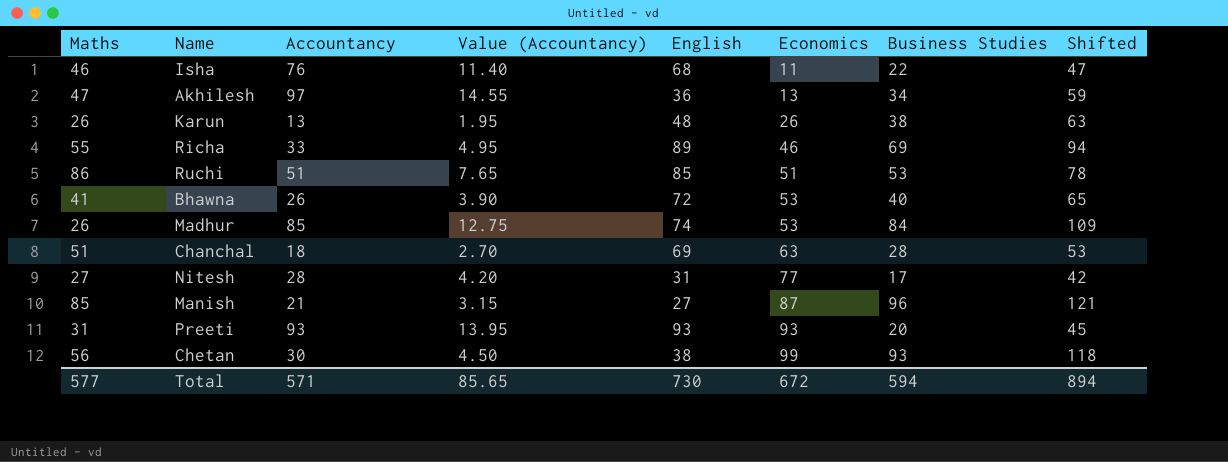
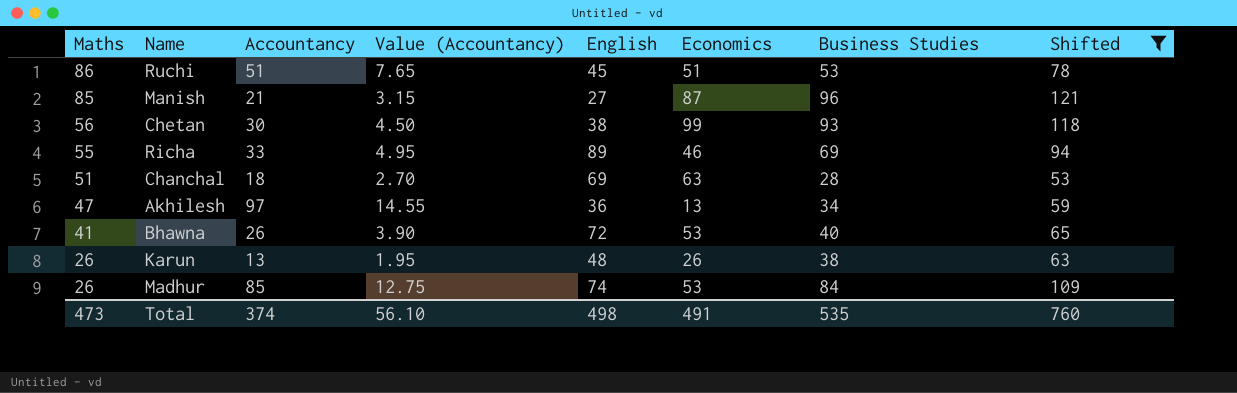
filter: none -> Shifted >= 53
row order: Economics ascending -> Maths descending
Ruchi | English: 85 -> 45
Total | Maths: 577 -> 473
Total | Accountancy: 571 -> 374
Total | Value (Accountancy): 85.65 -> 56.10
Total | English: 730 -> 498
Total | Economics: 672 -> 491
Total | Business Studies: 594 -> 535
Total | Shifted: 894 -> 760

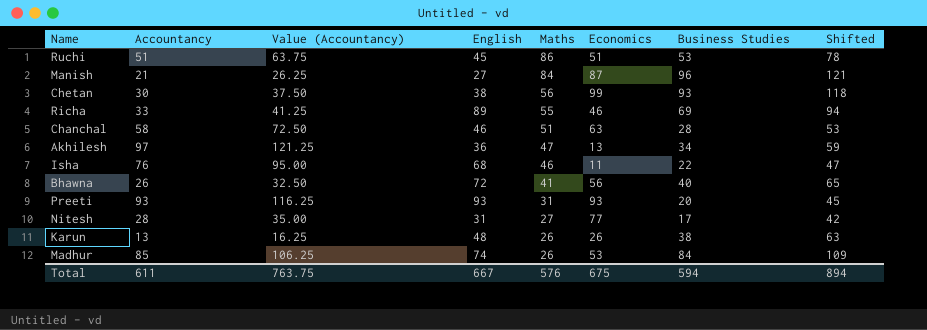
filter: Shifted >= 53 -> none
column Value (Accountancy) | formula: [Accountancy] * 0.15 -> [Accountancy] * 1.25
column Maths | position: 1 -> 5
Manish | Maths: 85 -> 84
Chanchal | Accountancy: 18 -> 58
Chanchal | English: 69 -> 46
Bhawna | Economics: 53 -> 56
Total | Accountancy: 374 -> 611
Total | Value (Accountancy): 56.10 -> 763.75
Total | English: 498 -> 667
Total | Maths: 473 -> 576
Total | Economics: 491 -> 675
Total | Business Studies: 535 -> 594
Total | Shifted: 760 -> 894

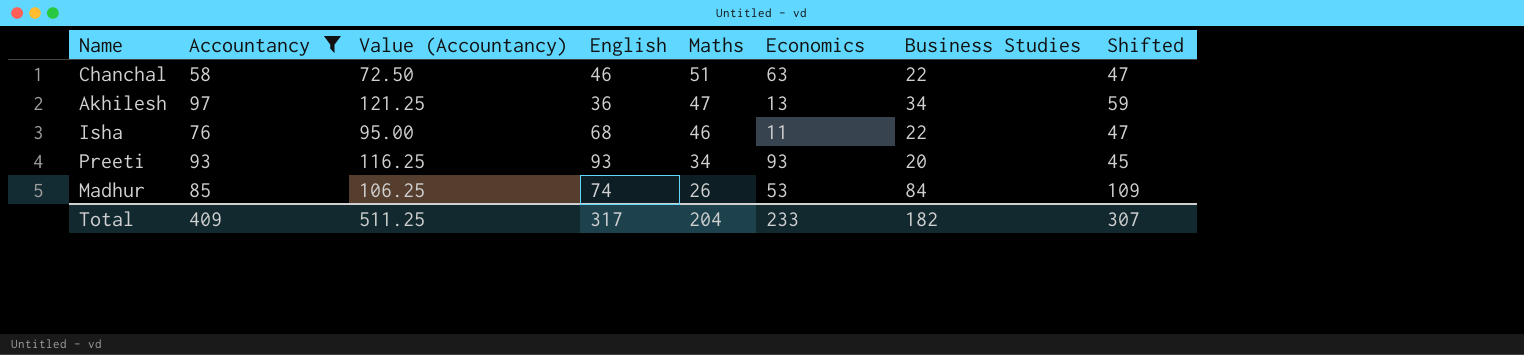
filter: none -> Accountancy >= 58
Chanchal | Business Studies: 28 -> 22
Chanchal | Shifted: 53 -> 47
Preeti | Maths: 31 -> 34
Total | Accountancy: 611 -> 409
Total | Value (Accountancy): 763.75 -> 511.25
Total | English: 667 -> 317
Total | Maths: 576 -> 204
Total | Economics: 675 -> 233
Total | Business Studies: 594 -> 182
Total | Shifted: 894 -> 307

